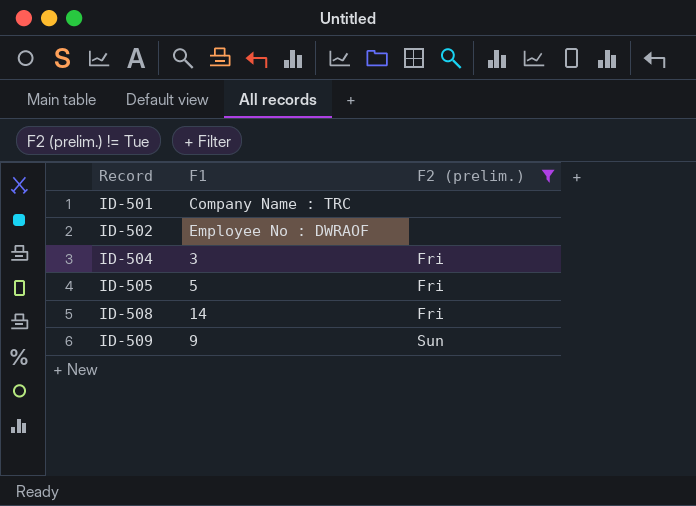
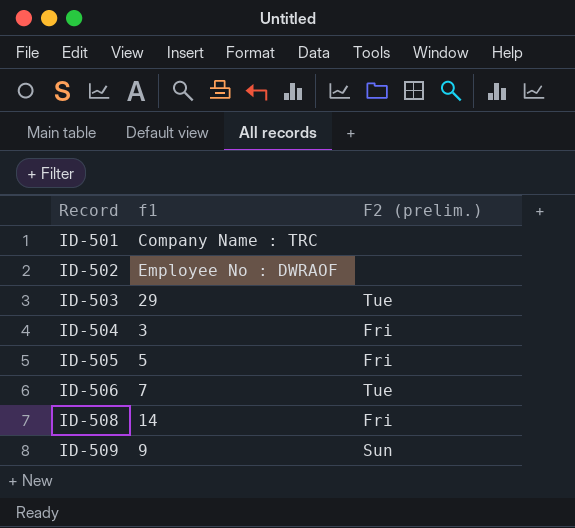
filter: F2 (prelim.) != Tue -> none
column name: F1 -> f1

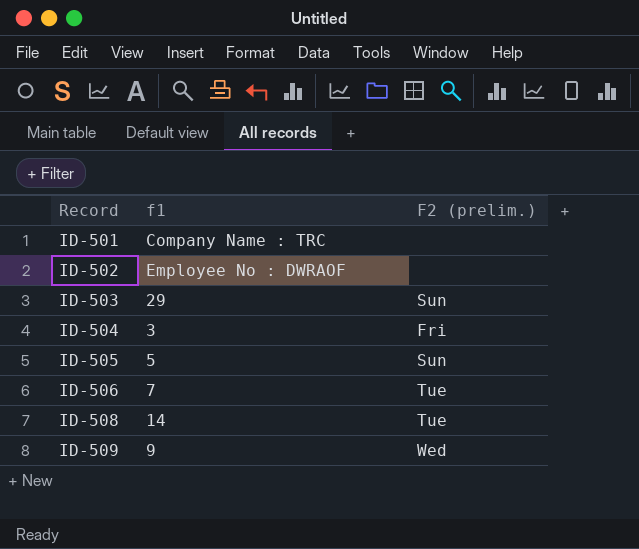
ID-503 | F2 (prelim.): Tue -> Sun
ID-505 | F2 (prelim.): Fri -> Sun
ID-508 | F2 (prelim.): Fri -> Tue
ID-509 | F2 (prelim.): Sun -> Wed

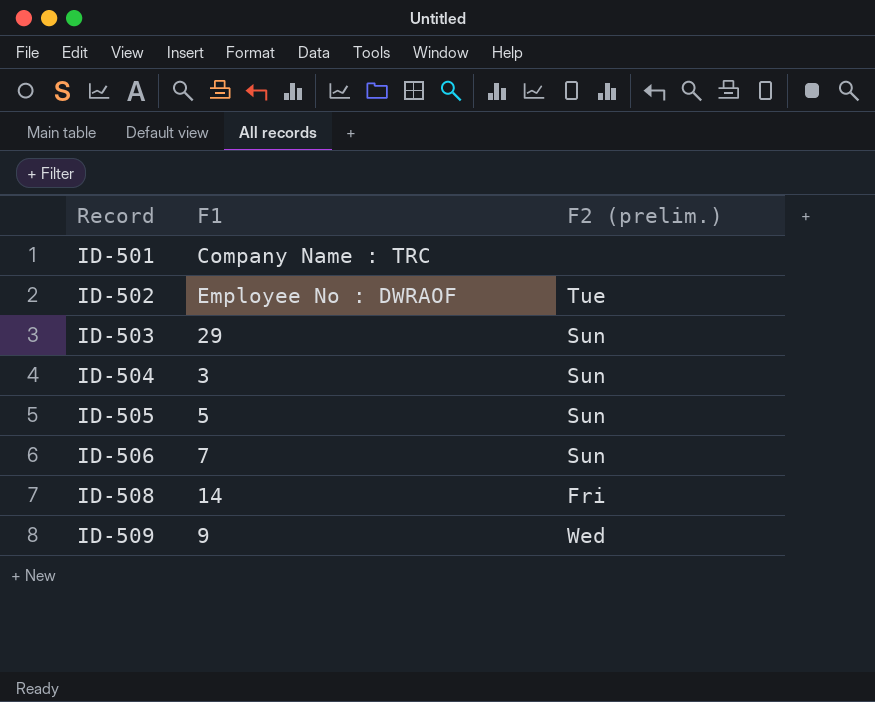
column name: f1 -> F1
ID-502 | F2 (prelim.): none -> Tue
ID-504 | F2 (prelim.): Fri -> Sun
ID-506 | F2 (prelim.): Tue -> Sun
ID-508 | F2 (prelim.): Tue -> Fri

